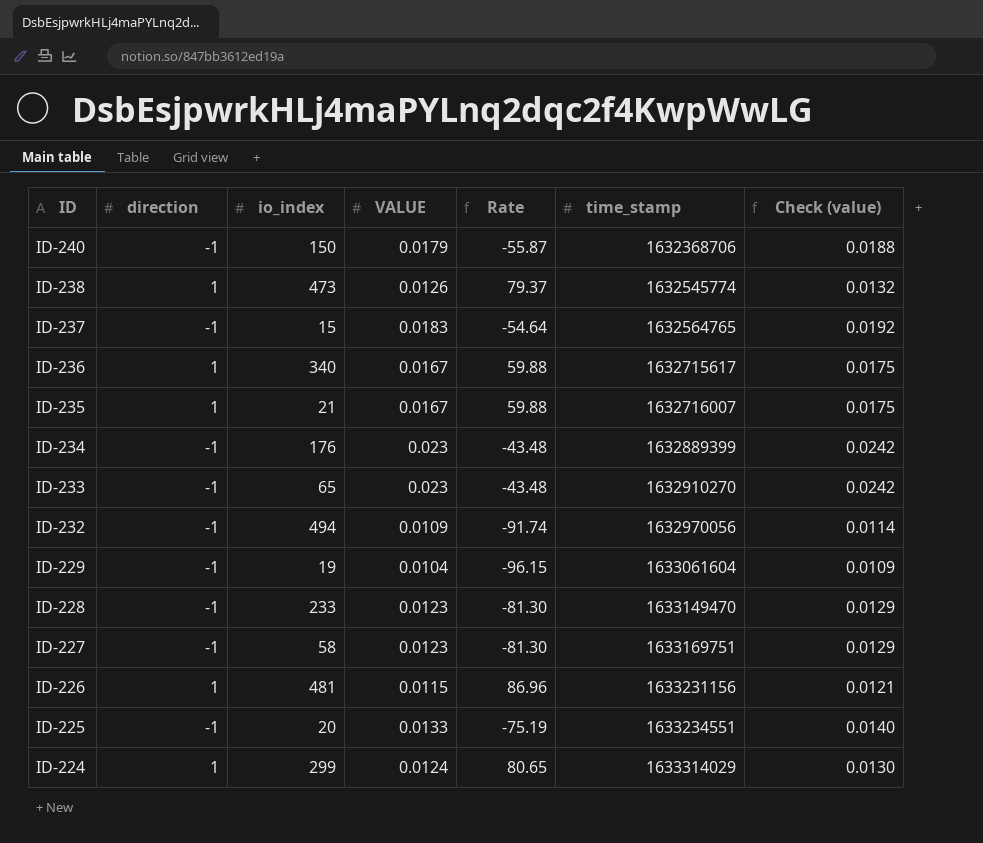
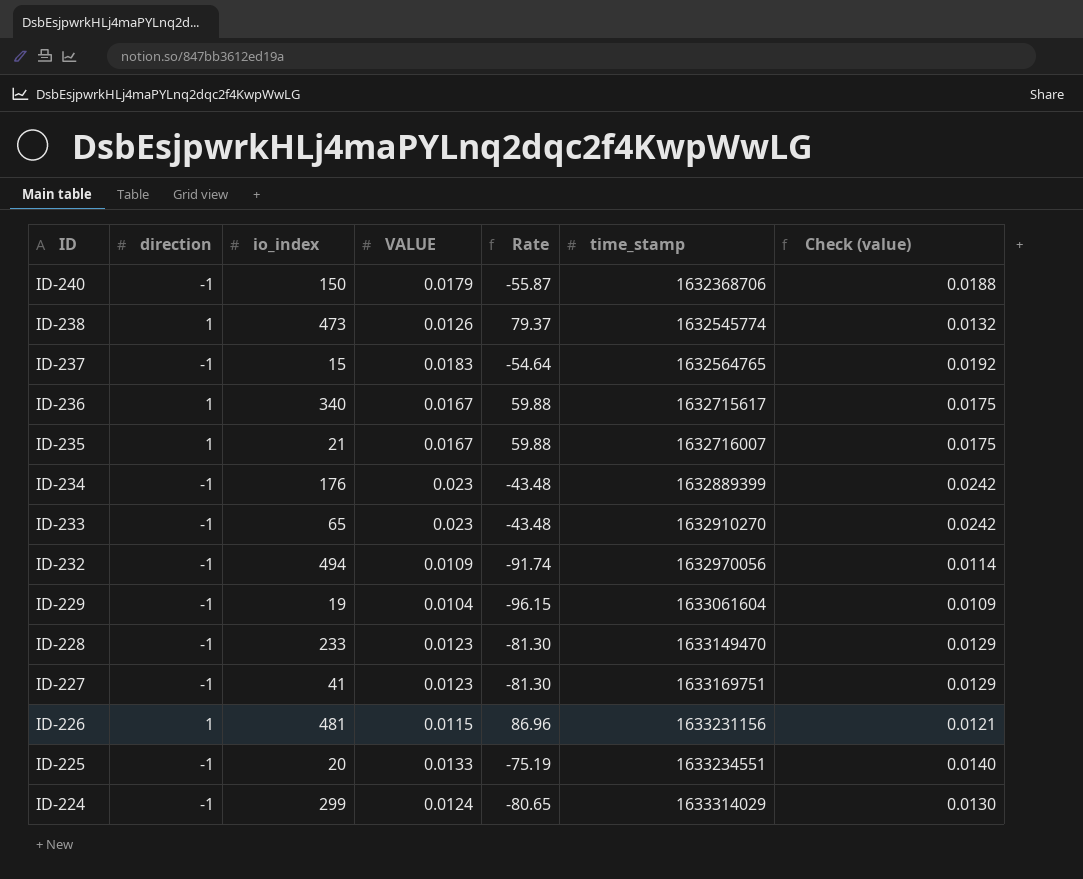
ID-227 | io_index: 58 -> 41
ID-224 | direction: 1 -> -1
ID-224 | Rate: 80.65 -> -80.65

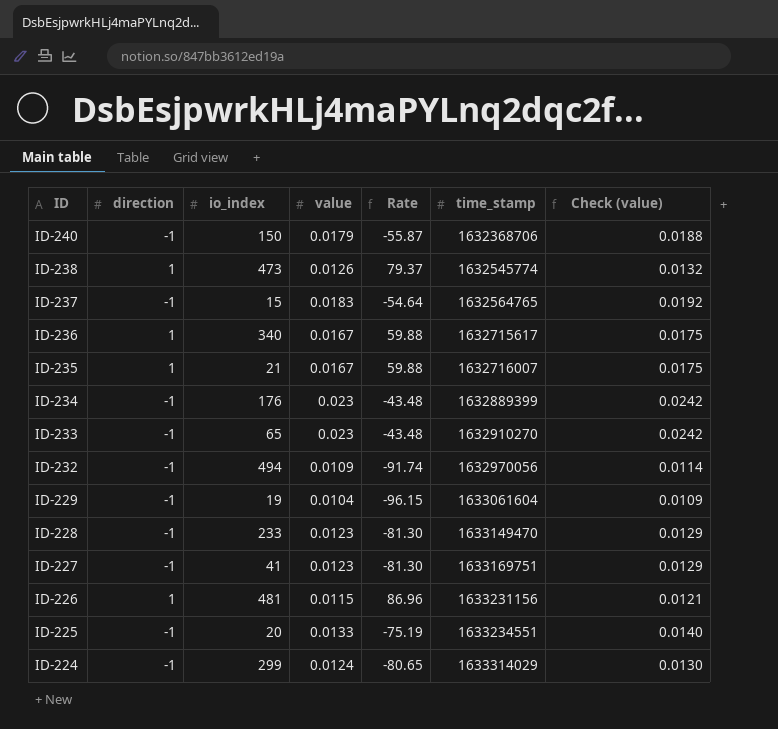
column name: VALUE -> value

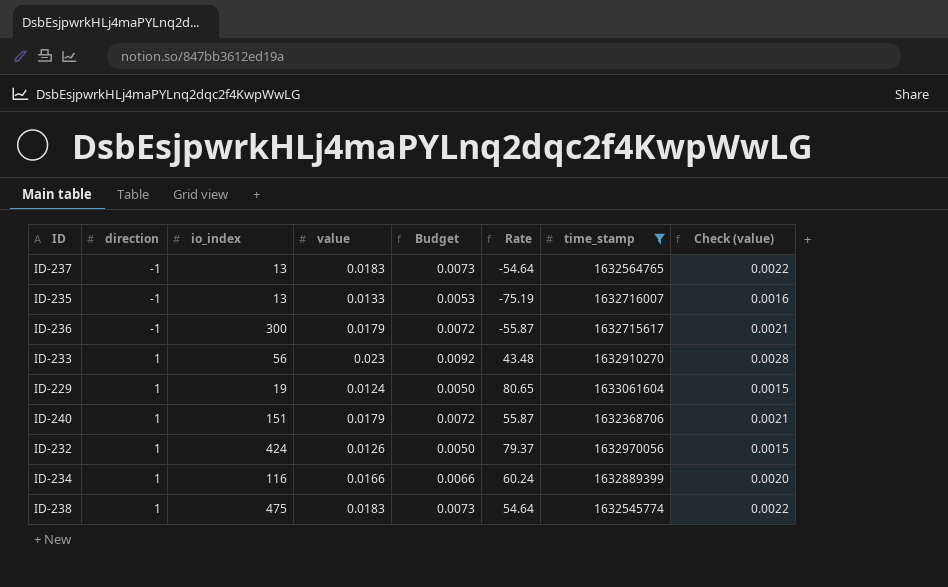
filter: none -> time_stamp <= 1633061604
row order: ID descending -> direction ascending
column Budget | formula: none -> [value] * 0.4
column Check (value) | formula: [value] * 1.05 -> [value] * 0.12
ID-237 | io_index: 15 -> 13
ID-235 | direction: 1 -> -1
ID-235 | io_index: 21 -> 13
ID-235 | value: 0.0167 -> 0.0133
ID-235 | Rate: 59.88 -> -75.19
ID-236 | direction: 1 -> -1
ID-236 | io_index: 340 -> 300
ID-236 | value: 0.0167 -> 0.0179
ID-236 | Rate: 59.88 -> -55.87
ID-233 | direction: -1 -> 1
ID-233 | io_index: 65 -> 56
ID-233 | Rate: -43.48 -> 43.48
ID-229 | direction: -1 -> 1
ID-229 | value: 0.0104 -> 0.0124
ID-229 | Rate: -96.15 -> 80.65
ID-240 | direction: -1 -> 1
ID-240 | io_index: 150 -> 151
ID-240 | Rate: -55.87 -> 55.87
ID-232 | direction: -1 -> 1
ID-232 | io_index: 494 -> 424
ID-232 | value: 0.0109 -> 0.0126
ID-232 | Rate: -91.74 -> 79.37
ID-234 | direction: -1 -> 1
ID-234 | io_index: 176 -> 116
ID-234 | value: 0.023 -> 0.0166
ID-234 | Rate: -43.48 -> 60.24
ID-238 | io_index: 473 -> 475
ID-238 | value: 0.0126 -> 0.0183
ID-238 | Rate: 79.37 -> 54.64

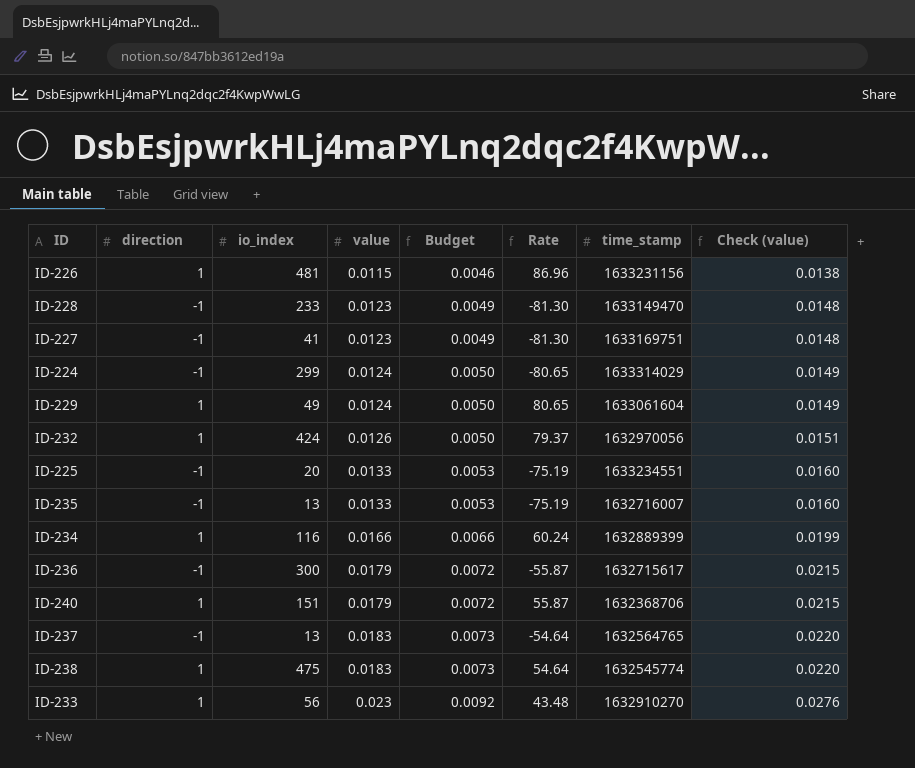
filter: time_stamp <= 1633061604 -> none
row order: direction ascending -> value ascending
column Check (value) | formula: [value] * 0.12 -> [value] * 1.2
ID-229 | io_index: 19 -> 49

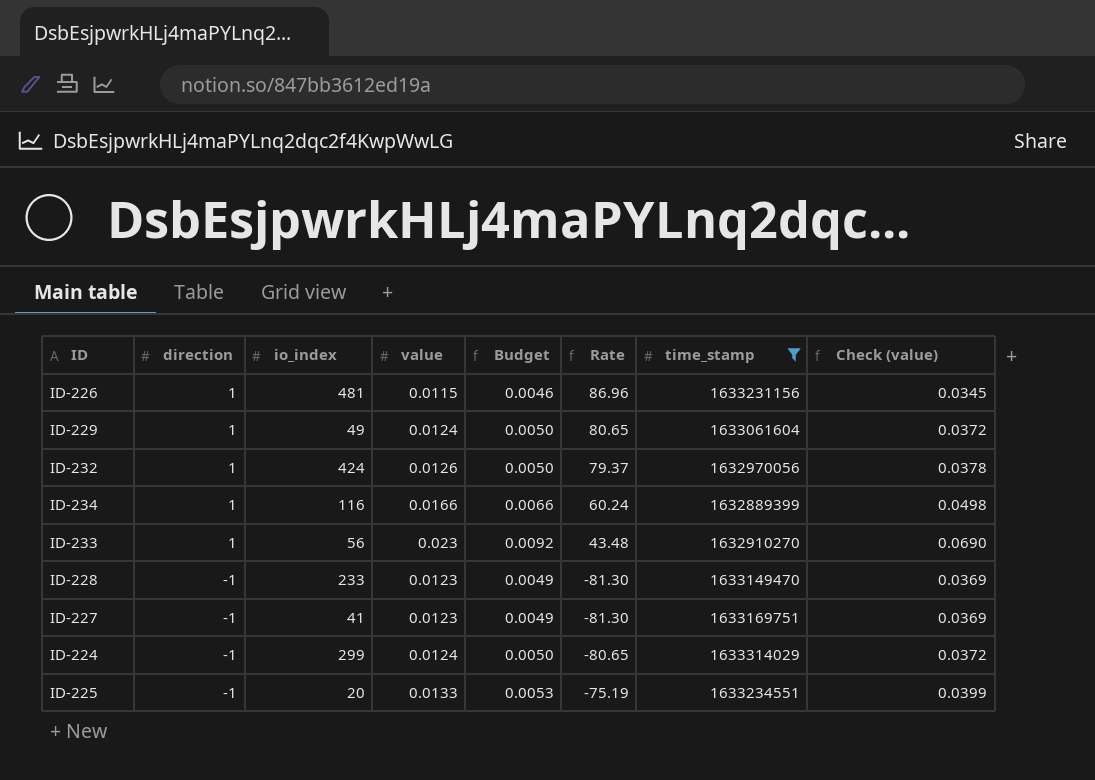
filter: none -> time_stamp >= 1632889399
row order: value ascending -> direction descending
column Check (value) | formula: [value] * 1.2 -> [value] * 3

